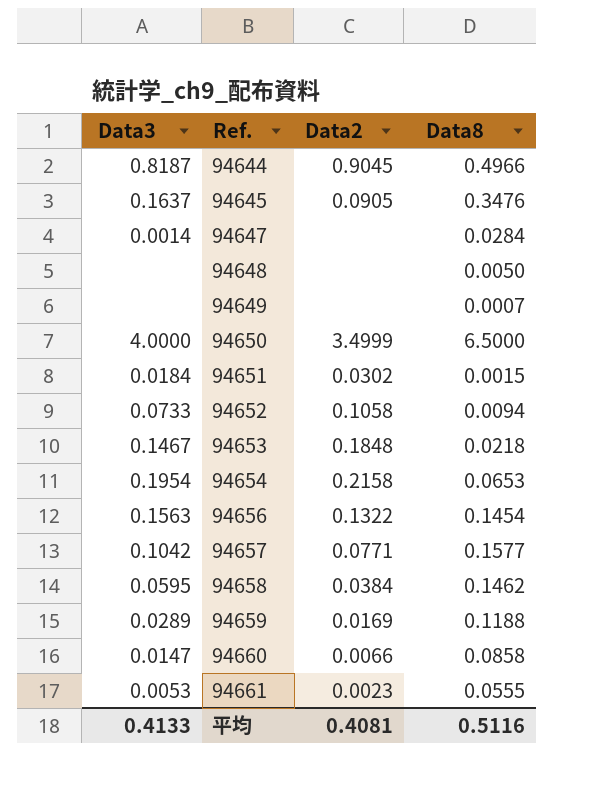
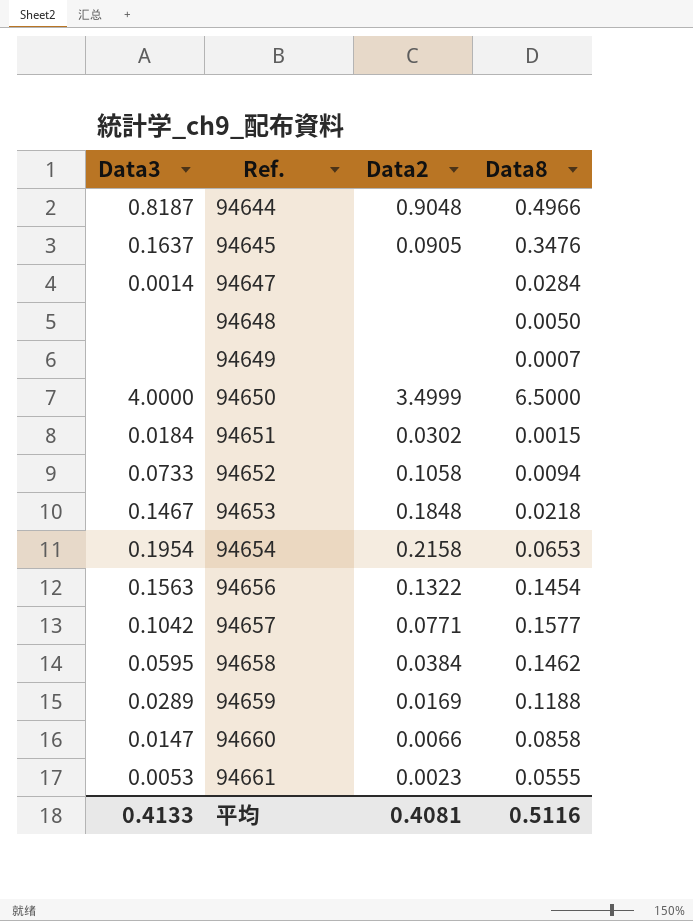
94644 | Data2: 0.9045 -> 0.9048

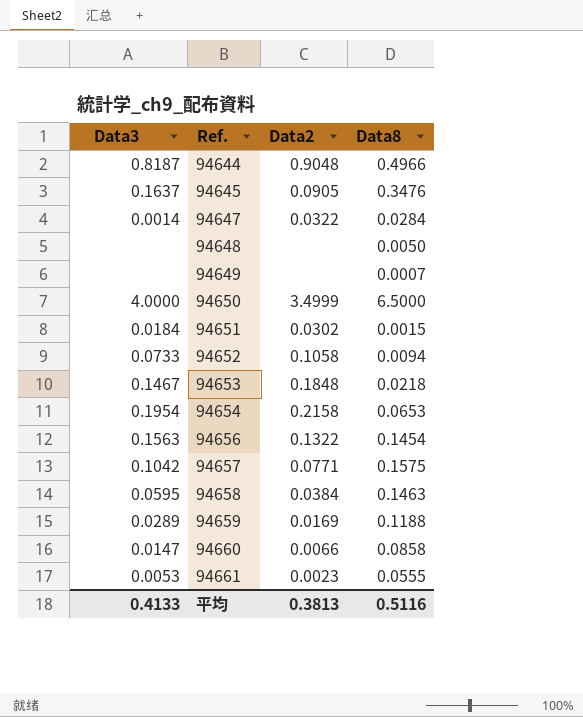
94647 | Data2: none -> 0.0322
94657 | Data8: 0.1577 -> 0.1575
94658 | Data8: 0.1462 -> 0.1463
平均 | Data2: 0.4081 -> 0.3813

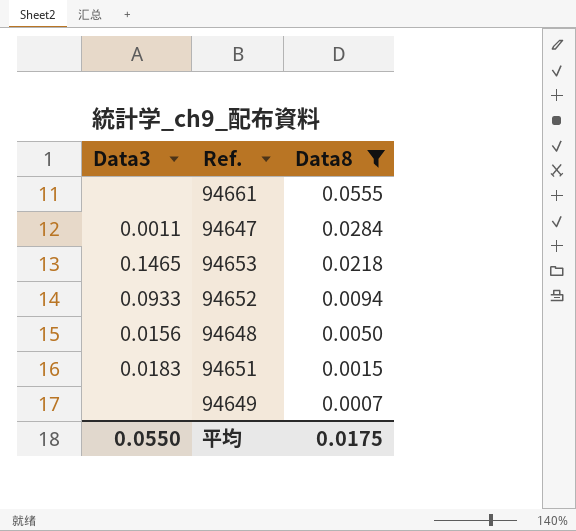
filter: none -> Data8 <= 0.0555
row order: Ref. ascending -> Data8 descending
column Data2 | position: 3 -> none
94661 | Data3: 0.0053 -> none
94647 | Data3: 0.0014 -> 0.0011
94653 | Data3: 0.1467 -> 0.1465
94652 | Data3: 0.0733 -> 0.0933
94648 | Data3: none -> 0.0156
94651 | Data3: 0.0184 -> 0.0183
平均 | Data3: 0.4133 -> 0.0550
平均 | Data8: 0.5116 -> 0.0175

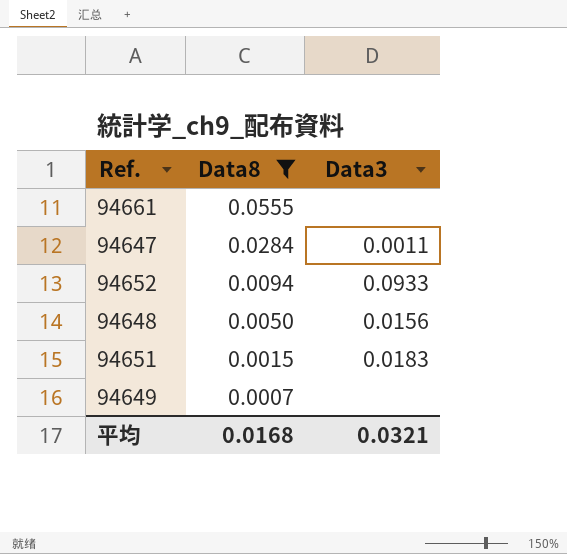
column Data3 | position: 1 -> 3
row 94653: 0.1465 | 0.0218 -> none
平均 | Data8: 0.0175 -> 0.0168
平均 | Data3: 0.0550 -> 0.0321

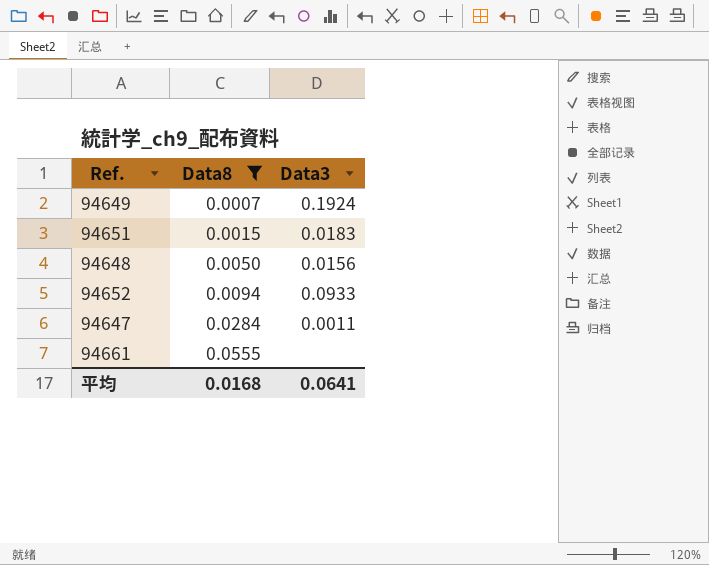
row order: Data8 descending -> Data8 ascending
94649 | Data3: none -> 0.1924
平均 | Data3: 0.0321 -> 0.0641

